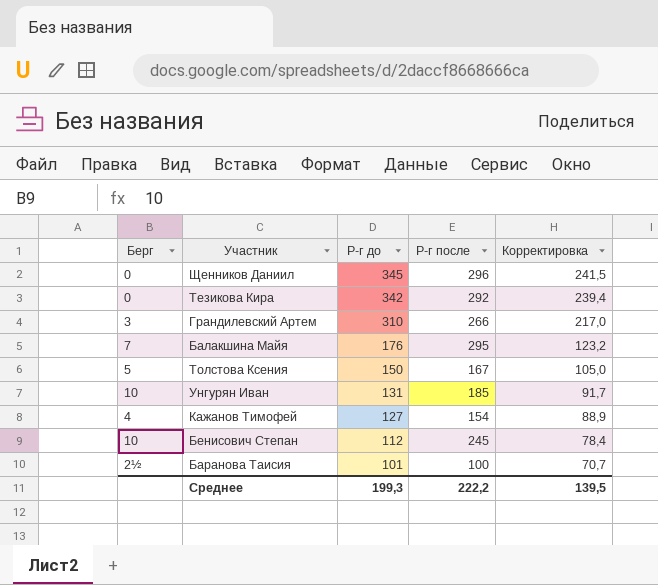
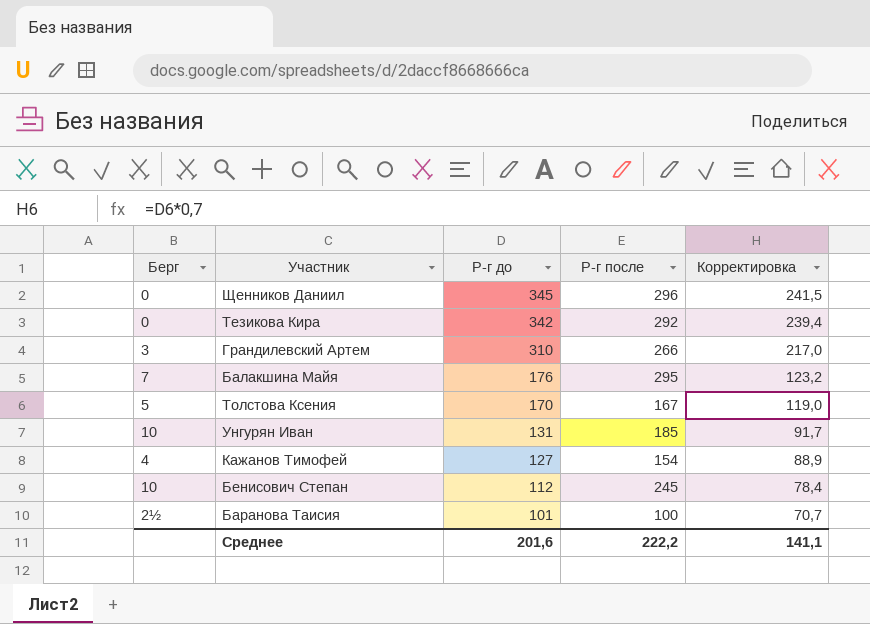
Толстова Ксения | Р-г до: 150 -> 170
Толстова Ксения | Корректировка: 105,0 -> 119,0
Среднее | Р-г до: 199,3 -> 201,6
Среднее | Корректировка: 139,5 -> 141,1

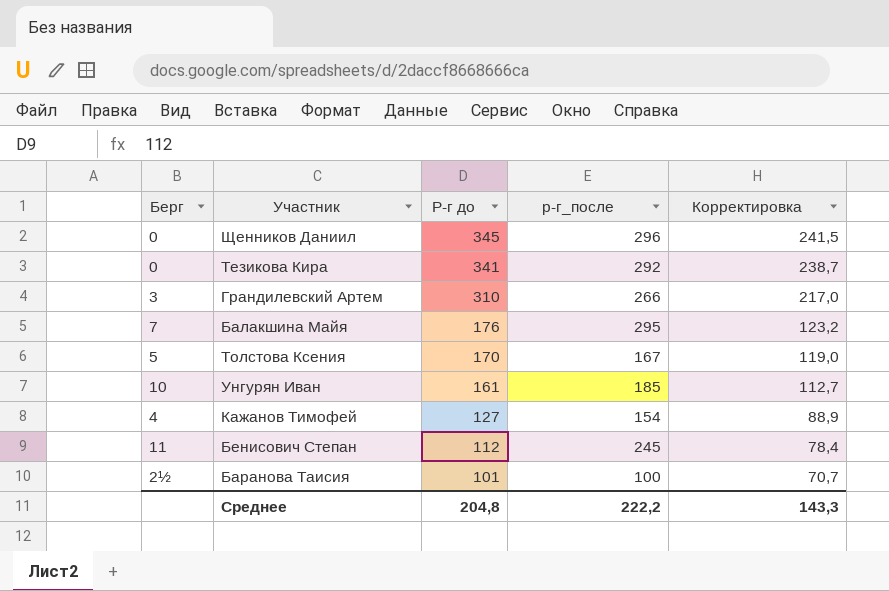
column name: Р-г после -> р-г_после
Тезикова Кира | Р-г до: 342 -> 341
Тезикова Кира | Корректировка: 239,4 -> 238,7
Унгурян Иван | Р-г до: 131 -> 161
Унгурян Иван | Корректировка: 91,7 -> 112,7
Бенисович Степан | Берг: 10 -> 11
Среднее | Р-г до: 201,6 -> 204,8
Среднее | Корректировка: 141,1 -> 143,3

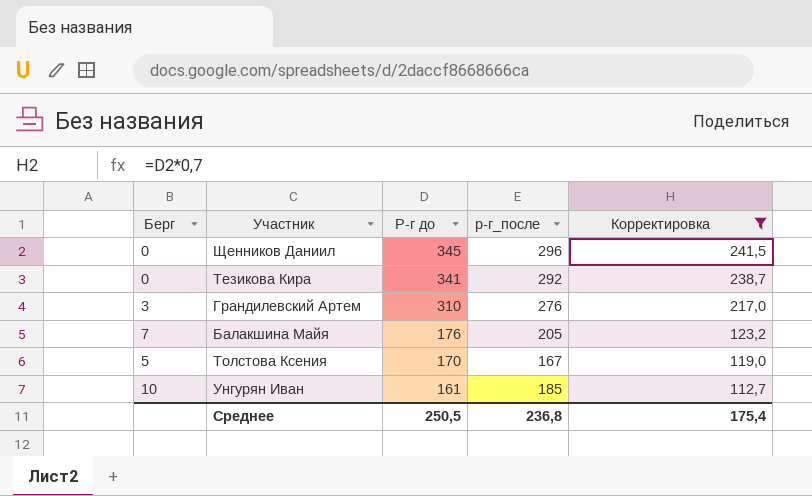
filter: none -> Корректировка >= 112,7
Грандилевский Артем | р-г_после: 266 -> 276
Балакшина Майя | р-г_после: 295 -> 205
Среднее | Р-г до: 204,8 -> 250,5
Среднее | р-г_после: 222,2 -> 236,8
Среднее | Корректировка: 143,3 -> 175,4

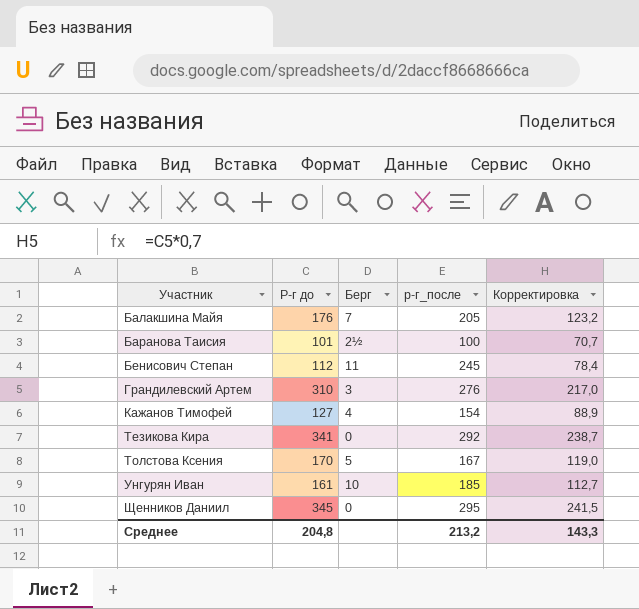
filter: Корректировка >= 112,7 -> none
row order: Р-г до descending -> Участник ascending
column Берг | position: 1 -> 3
Щенников Даниил | р-г_после: 296 -> 295
Среднее | Р-г до: 250,5 -> 204,8
Среднее | р-г_после: 236,8 -> 213,2
Среднее | Корректировка: 175,4 -> 143,3

